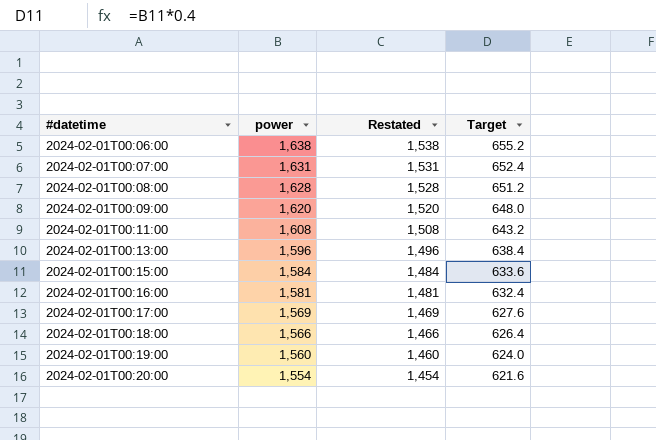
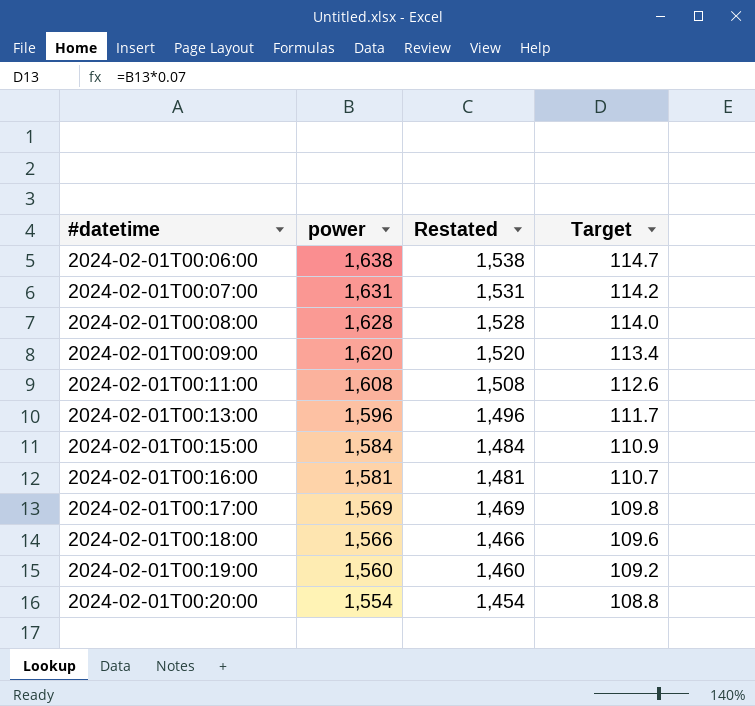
column Target | formula: [power] * 0.4 -> [power] * 0.07

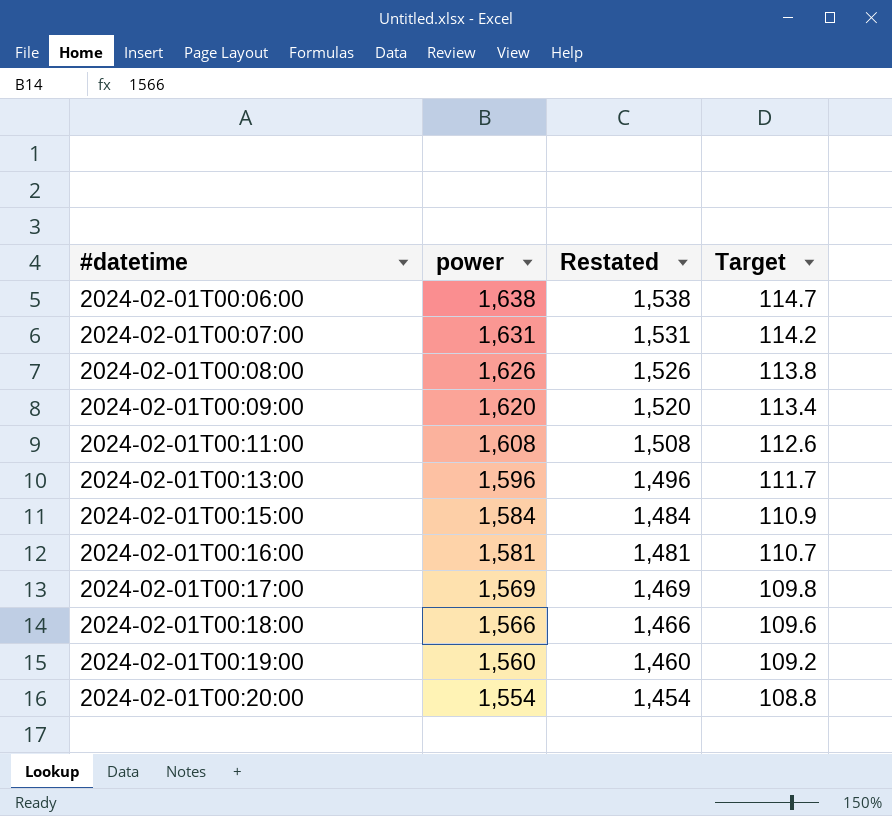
2024-02-01T00:08:00 | power: 1,628 -> 1,626
2024-02-01T00:08:00 | Restated: 1,528 -> 1,526
2024-02-01T00:08:00 | Target: 114.0 -> 113.8

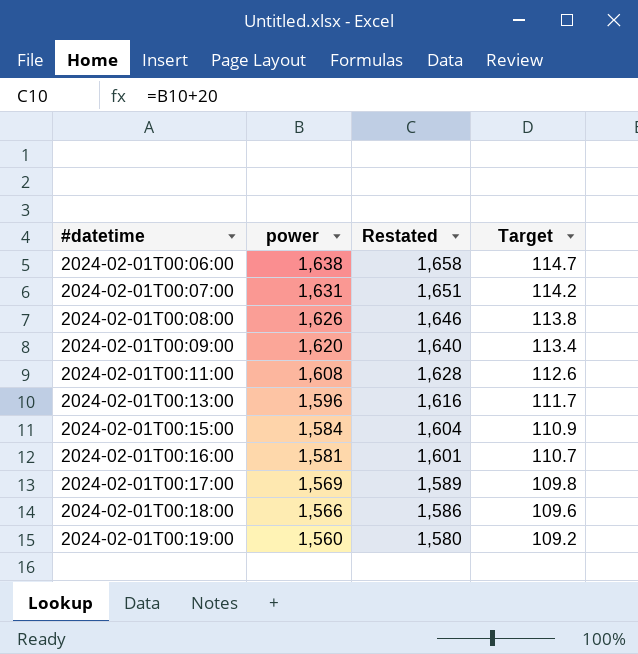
column Restated | formula: [power] - 100 -> [power] + 20
row 2024-02-01T00:20:00: 1,554 | 1,454 | 108.8 -> none

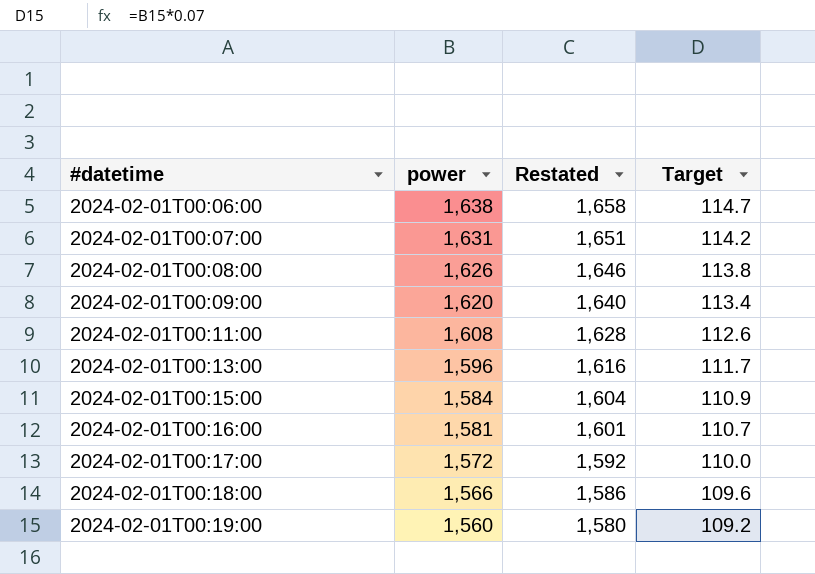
2024-02-01T00:17:00 | power: 1,569 -> 1,572
2024-02-01T00:17:00 | Restated: 1,589 -> 1,592
2024-02-01T00:17:00 | Target: 109.8 -> 110.0

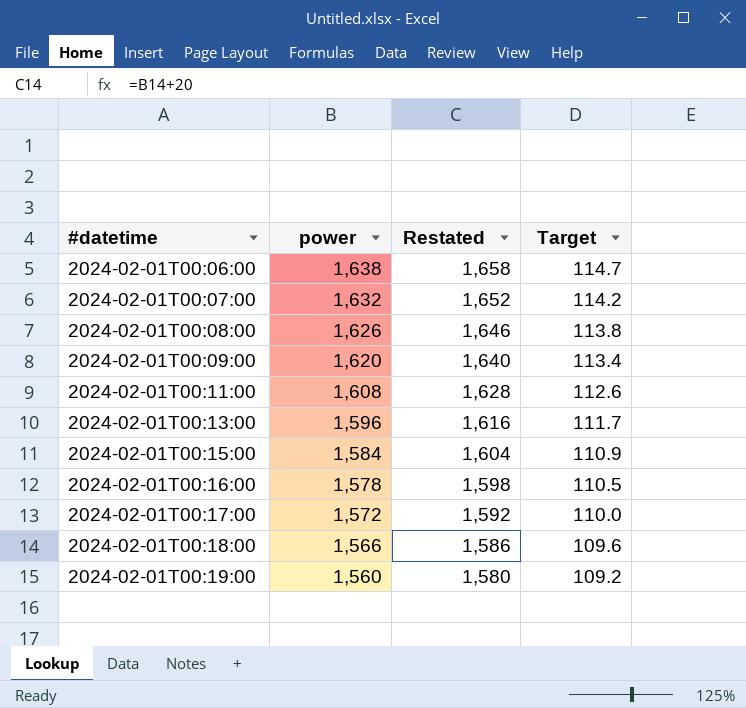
2024-02-01T00:07:00 | power: 1,631 -> 1,632
2024-02-01T00:07:00 | Restated: 1,651 -> 1,652
2024-02-01T00:16:00 | power: 1,581 -> 1,578
2024-02-01T00:16:00 | Restated: 1,601 -> 1,598
2024-02-01T00:16:00 | Target: 110.7 -> 110.5

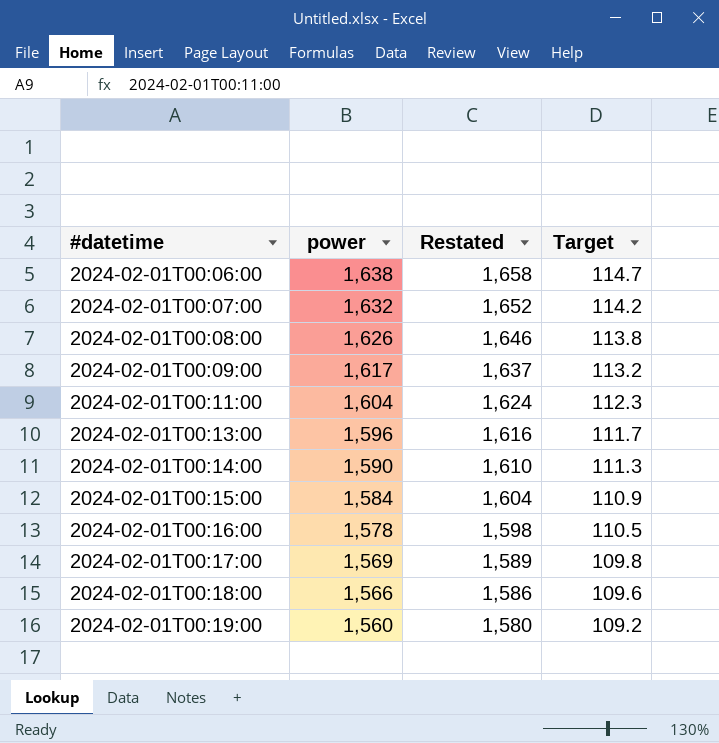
2024-02-01T00:09:00 | power: 1,620 -> 1,617
2024-02-01T00:09:00 | Restated: 1,640 -> 1,637
2024-02-01T00:09:00 | Target: 113.4 -> 113.2
2024-02-01T00:11:00 | power: 1,608 -> 1,604
2024-02-01T00:11:00 | Restated: 1,628 -> 1,624
2024-02-01T00:11:00 | Target: 112.6 -> 112.3
row 2024-02-01T00:14:00: none -> 1,590 | 1,610 | 111.3
2024-02-01T00:17:00 | power: 1,572 -> 1,569
2024-02-01T00:17:00 | Restated: 1,592 -> 1,589
2024-02-01T00:17:00 | Target: 110.0 -> 109.8

